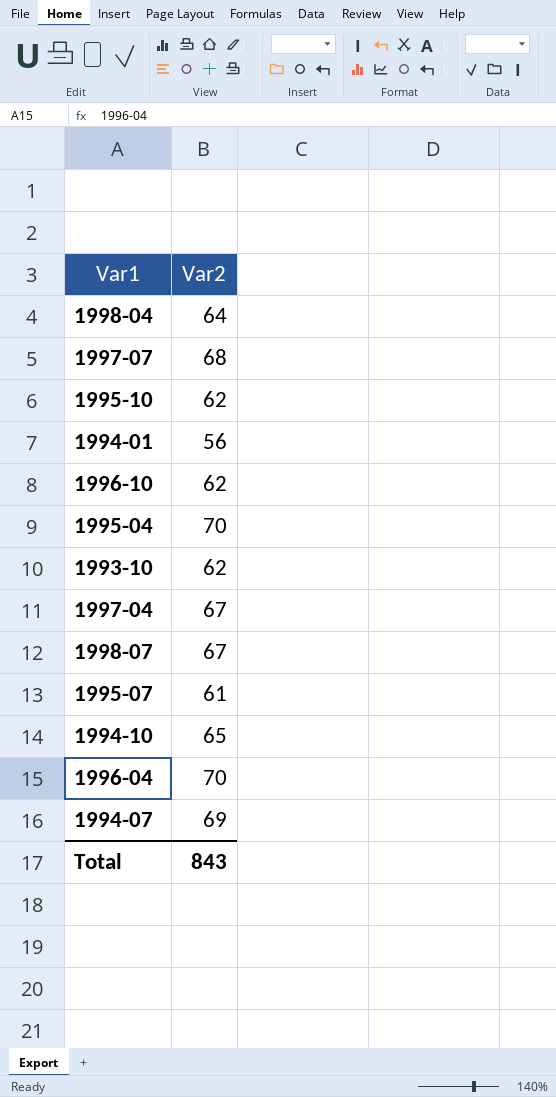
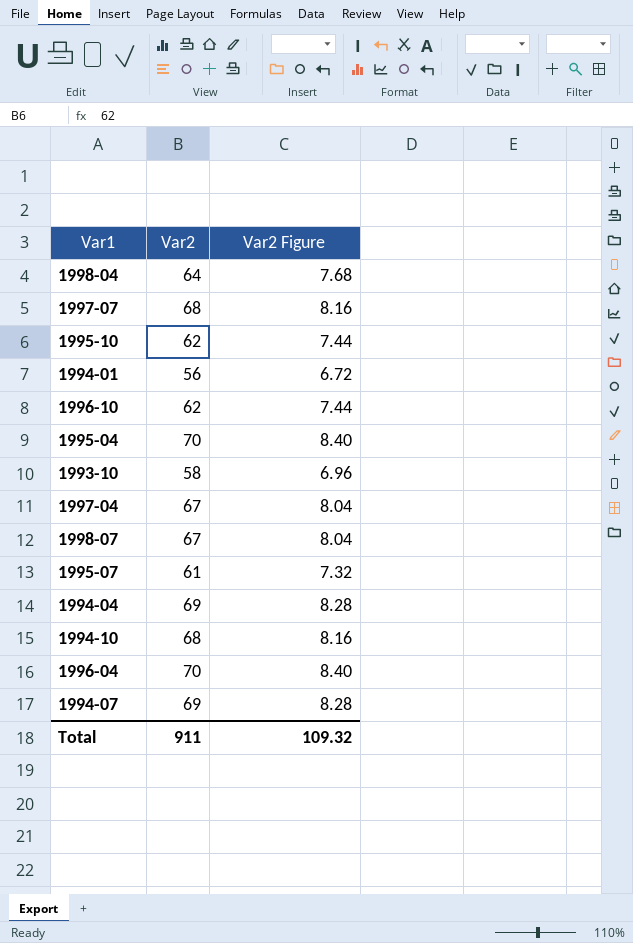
column Var2 Figure | formula: none -> [Var2] * 0.12
1993-10 | Var2: 62 -> 58
row 1994-04: none -> 69 | 8.28
1994-10 | Var2: 65 -> 68
Total | Var2: 843 -> 911

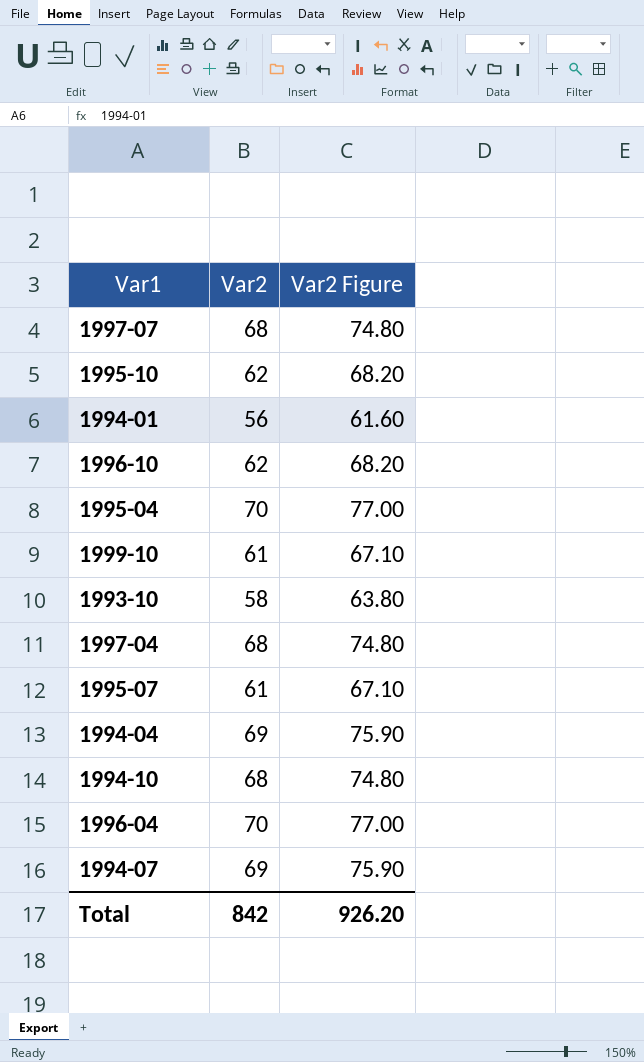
column Var2 Figure | formula: [Var2] * 0.12 -> [Var2] * 1.1
row 1998-04: 64 | 7.68 -> none
row 1998-07: 67 | 8.04 -> none
row 1999-10: none -> 61 | 67.10
1997-04 | Var2: 67 -> 68
Total | Var2: 911 -> 842
Total | Var2 Figure: 109.32 -> 926.20

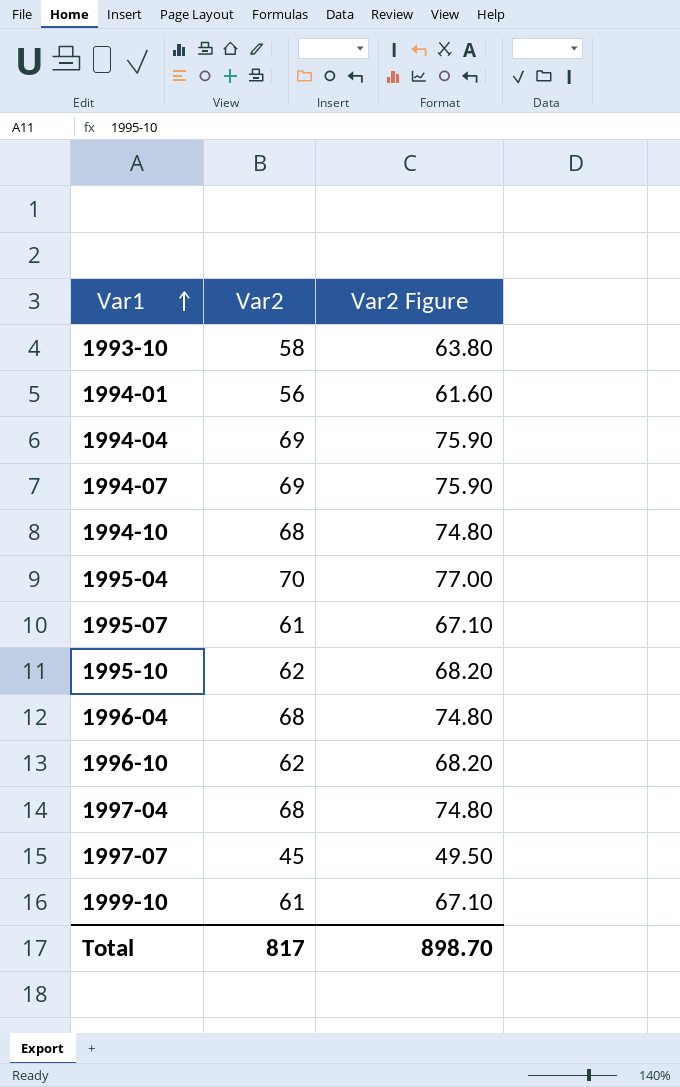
row order: none -> Var1 ascending
1996-04 | Var2: 70 -> 68
1996-04 | Var2 Figure: 77.00 -> 74.80
1997-07 | Var2: 68 -> 45
1997-07 | Var2 Figure: 74.80 -> 49.50
Total | Var2: 842 -> 817
Total | Var2 Figure: 926.20 -> 898.70

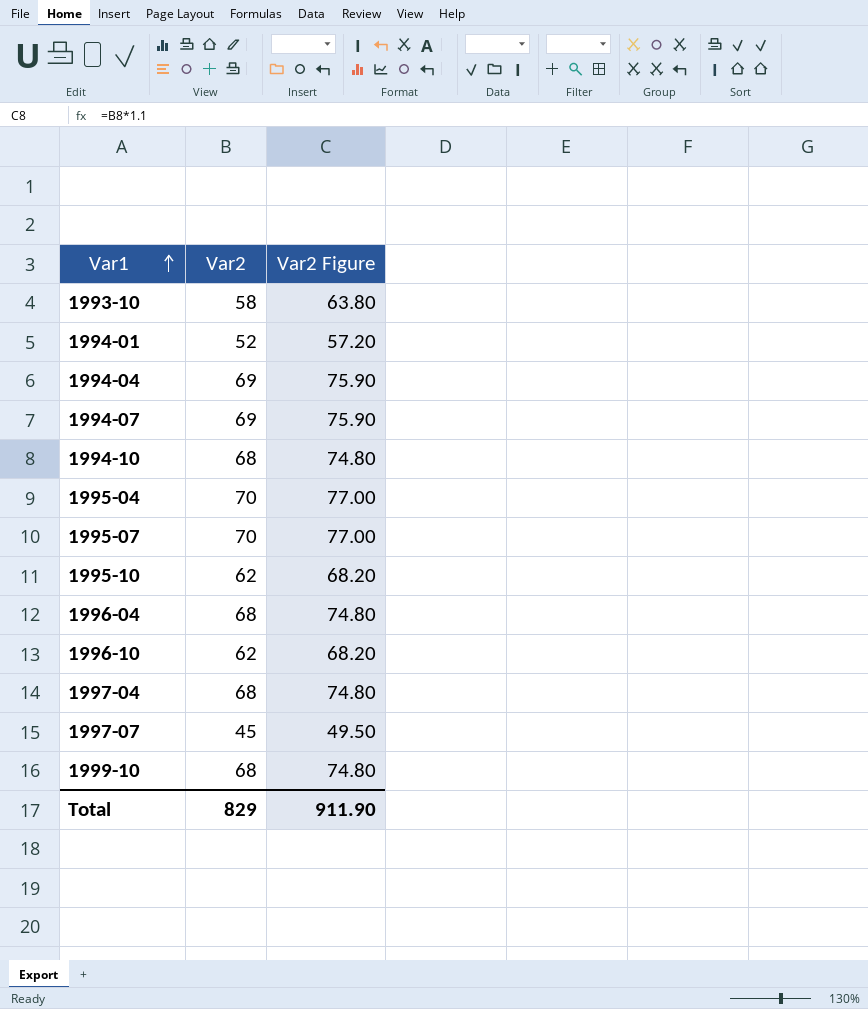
1994-01 | Var2: 56 -> 52
1994-01 | Var2 Figure: 61.60 -> 57.20
1995-07 | Var2: 61 -> 70
1995-07 | Var2 Figure: 67.10 -> 77.00
1999-10 | Var2: 61 -> 68
1999-10 | Var2 Figure: 67.10 -> 74.80
Total | Var2: 817 -> 829
Total | Var2 Figure: 898.70 -> 911.90

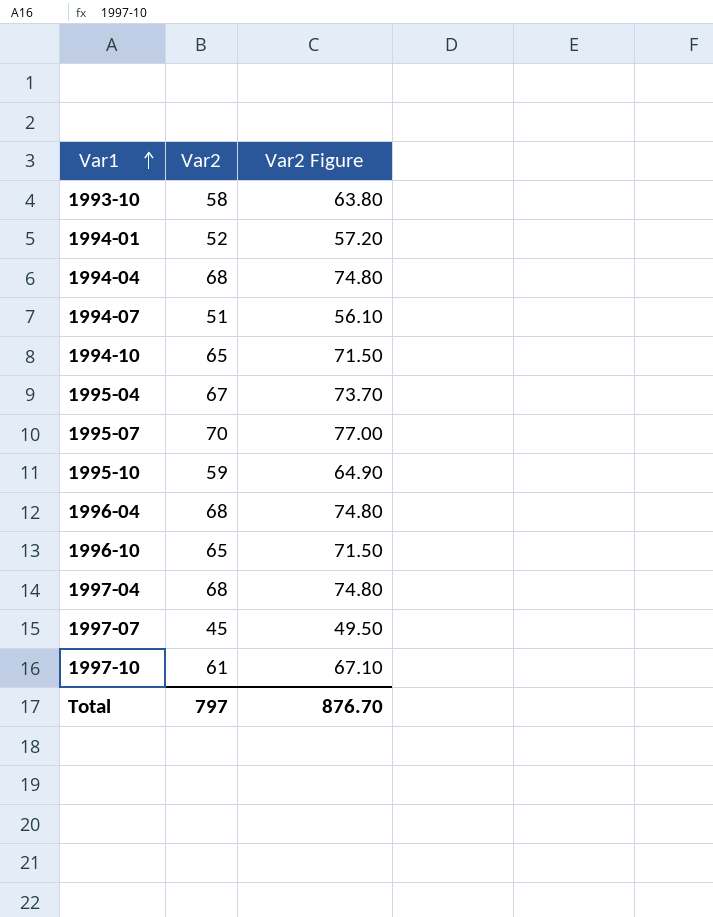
row 1999-10: 68 | 74.80 -> none
1994-04 | Var2: 69 -> 68
1994-04 | Var2 Figure: 75.90 -> 74.80
1994-07 | Var2: 69 -> 51
1994-07 | Var2 Figure: 75.90 -> 56.10
1994-10 | Var2: 68 -> 65
1994-10 | Var2 Figure: 74.80 -> 71.50
1995-04 | Var2: 70 -> 67
1995-04 | Var2 Figure: 77.00 -> 73.70
1995-10 | Var2: 62 -> 59
1995-10 | Var2 Figure: 68.20 -> 64.90
1996-10 | Var2: 62 -> 65
1996-10 | Var2 Figure: 68.20 -> 71.50
row 1997-10: none -> 61 | 67.10
Total | Var2: 829 -> 797
Total | Var2 Figure: 911.90 -> 876.70

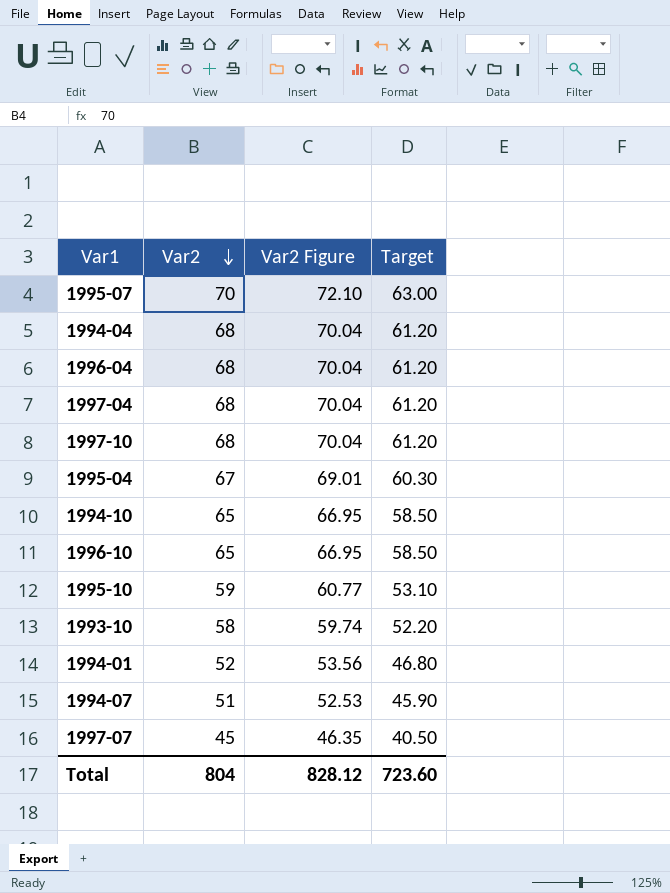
row order: Var1 ascending -> Var2 descending
column Var2 Figure | formula: [Var2] * 1.1 -> [Var2] * 1.03
column Target | formula: none -> [Var2] * 0.9
1997-10 | Var2: 61 -> 68
Total | Var2: 797 -> 804
Total | Var2 Figure: 876.70 -> 828.12

